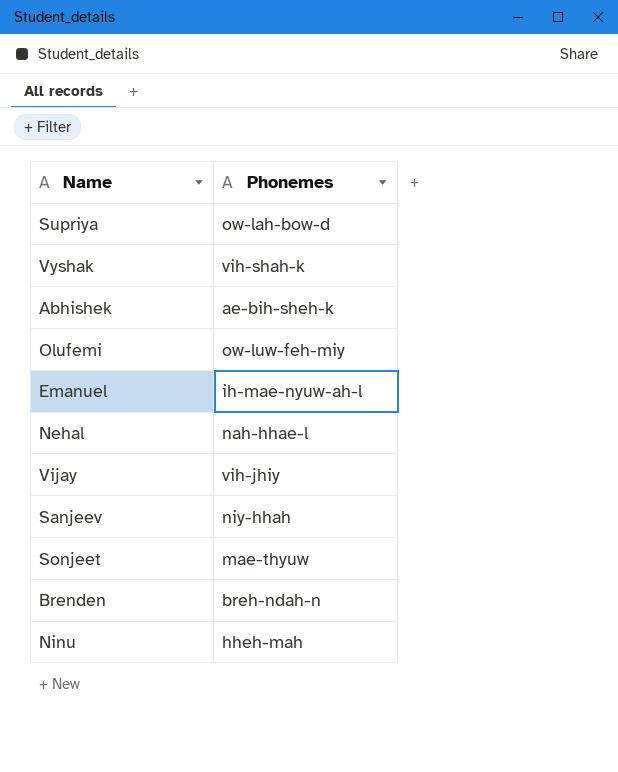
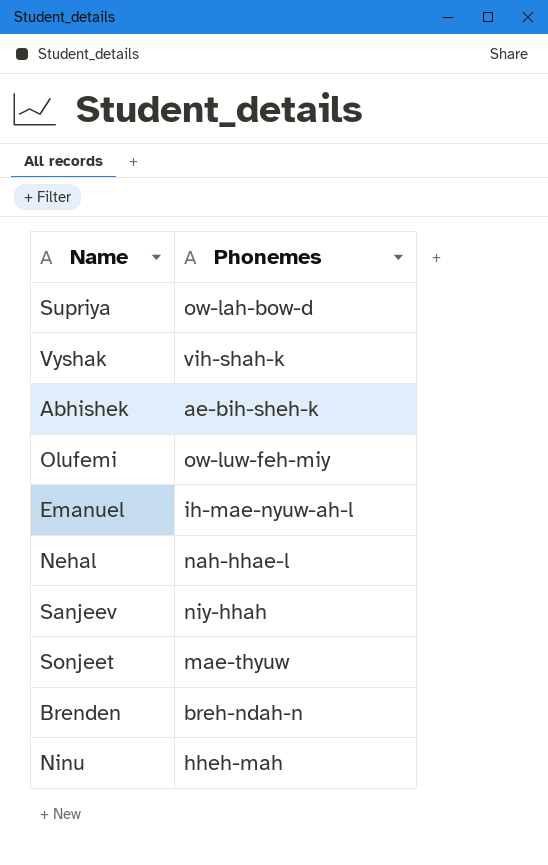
row Vijay: vih-jhiy -> none

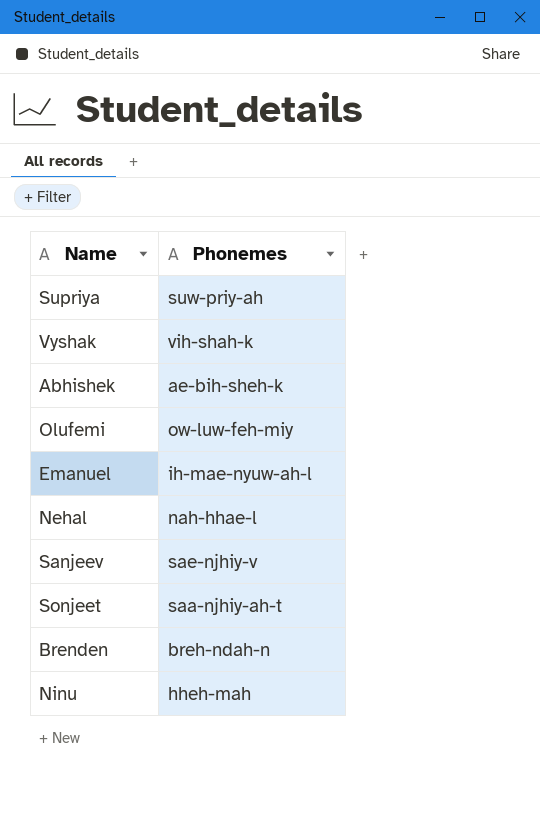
Supriya | Phonemes: ow-lah-bow-d -> suw-priy-ah
Sanjeev | Phonemes: niy-hhah -> sae-njhiy-v
Sonjeet | Phonemes: mae-thyuw -> saa-njhiy-ah-t

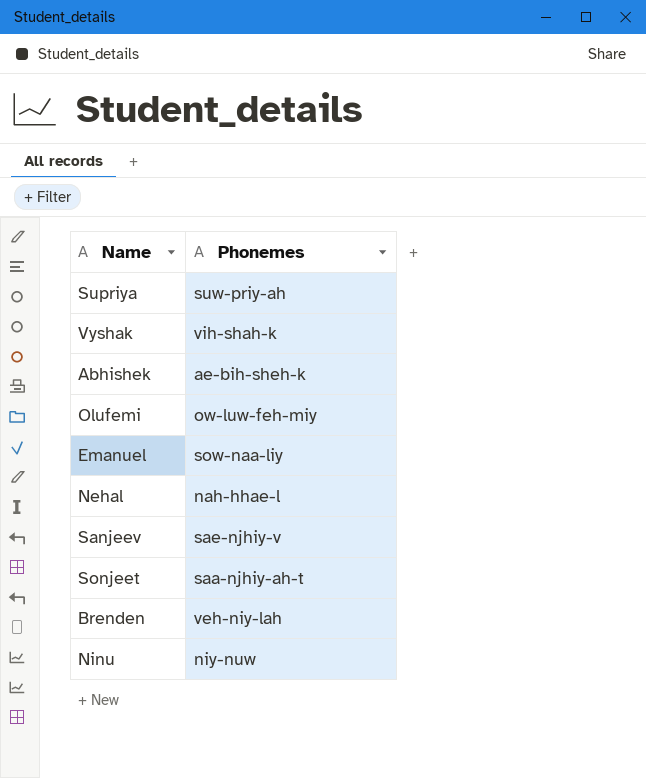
Emanuel | Phonemes: ih-mae-nyuw-ah-l -> sow-naa-liy
Brenden | Phonemes: breh-ndah-n -> veh-niy-lah
Ninu | Phonemes: hheh-mah -> niy-nuw

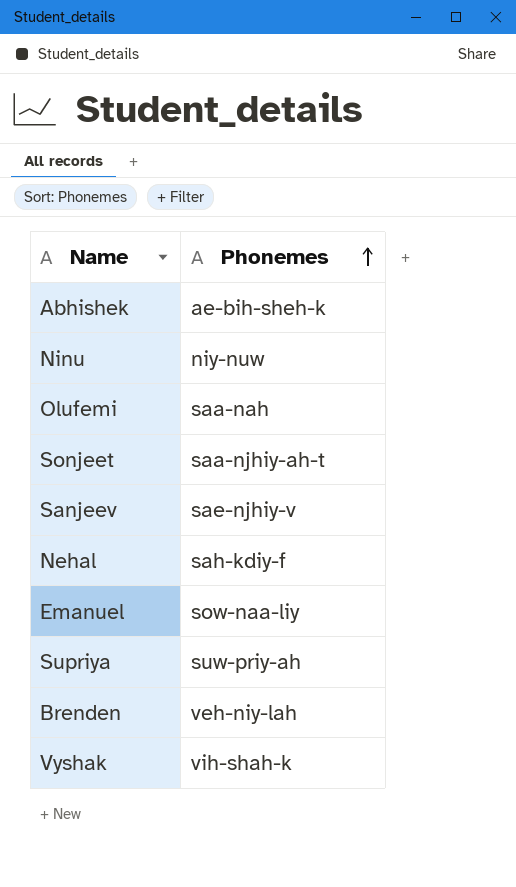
row order: none -> Phonemes ascending
Olufemi | Phonemes: ow-luw-feh-miy -> saa-nah
Nehal | Phonemes: nah-hhae-l -> sah-kdiy-f

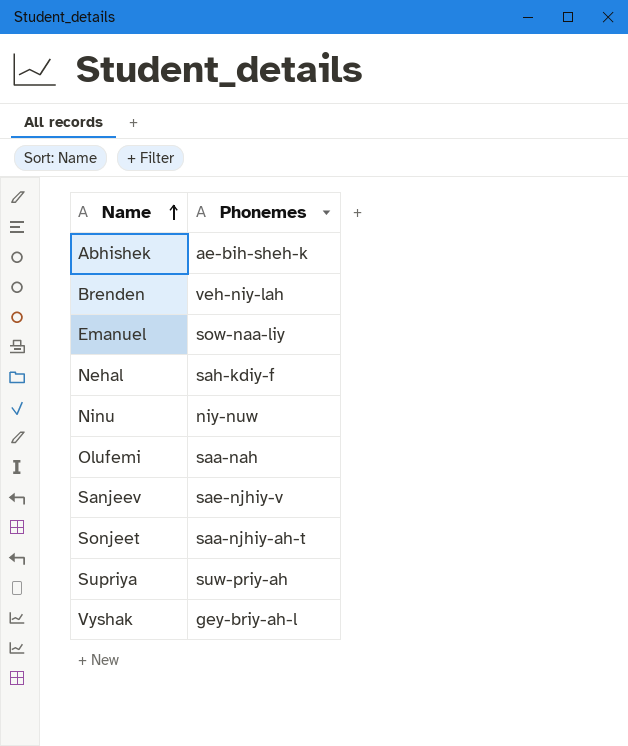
row order: Phonemes ascending -> Name ascending
Vyshak | Phonemes: vih-shah-k -> gey-briy-ah-l

